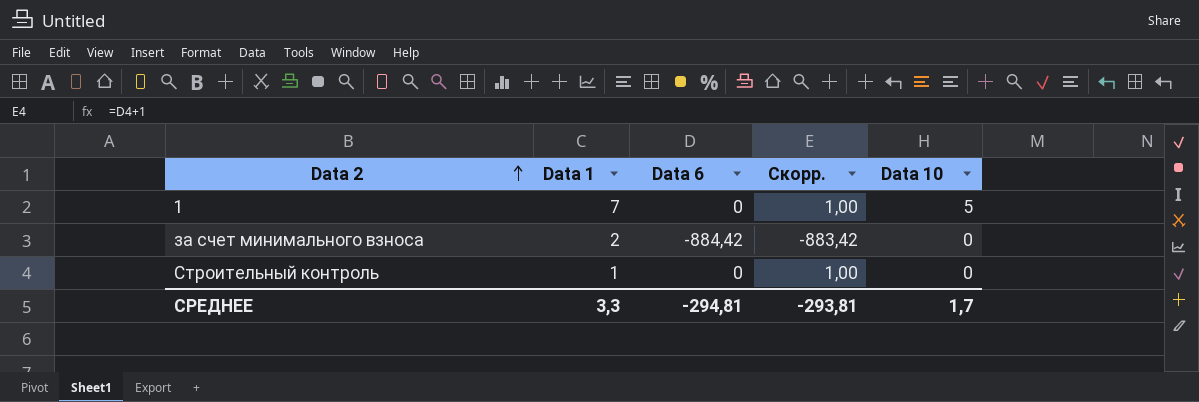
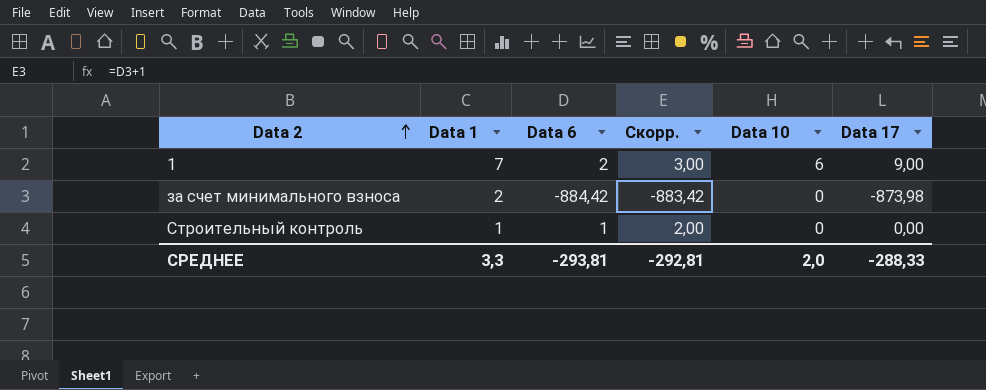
column Data 17 | position: none -> 6
1 | Data 6: 0 -> 2
1 | Скорр.: 1,00 -> 3,00
1 | Data 10: 5 -> 6
Строительный контроль | Data 6: 0 -> 1
Строительный контроль | Скорр.: 1,00 -> 2,00
СРЕДНЕЕ | Data 6: -294,81 -> -293,81
СРЕДНЕЕ | Скорр.: -293,81 -> -292,81
СРЕДНЕЕ | Data 10: 1,7 -> 2,0

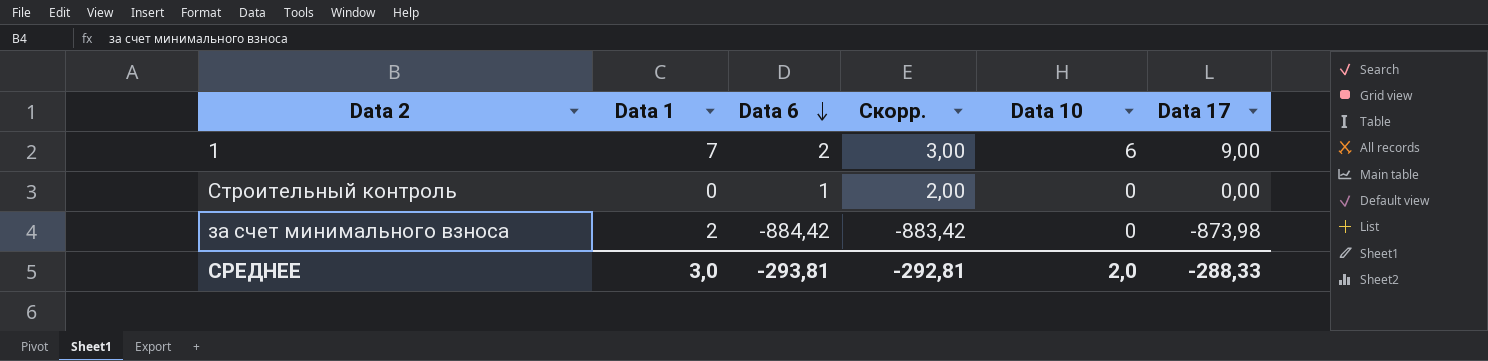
row order: Data 2 ascending -> Data 6 descending
Строительный контроль | Data 1: 1 -> 0
СРЕДНЕЕ | Data 1: 3,3 -> 3,0

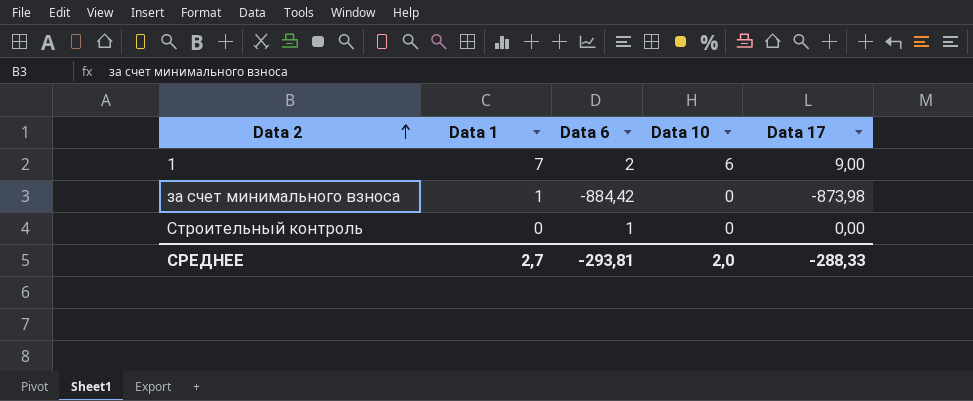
row order: Data 6 descending -> Data 2 ascending
column Скорр. | formula: [Data 6] + 1 -> none
за счет минимального взноса | Data 1: 2 -> 1
СРЕДНЕЕ | Data 1: 3,0 -> 2,7

